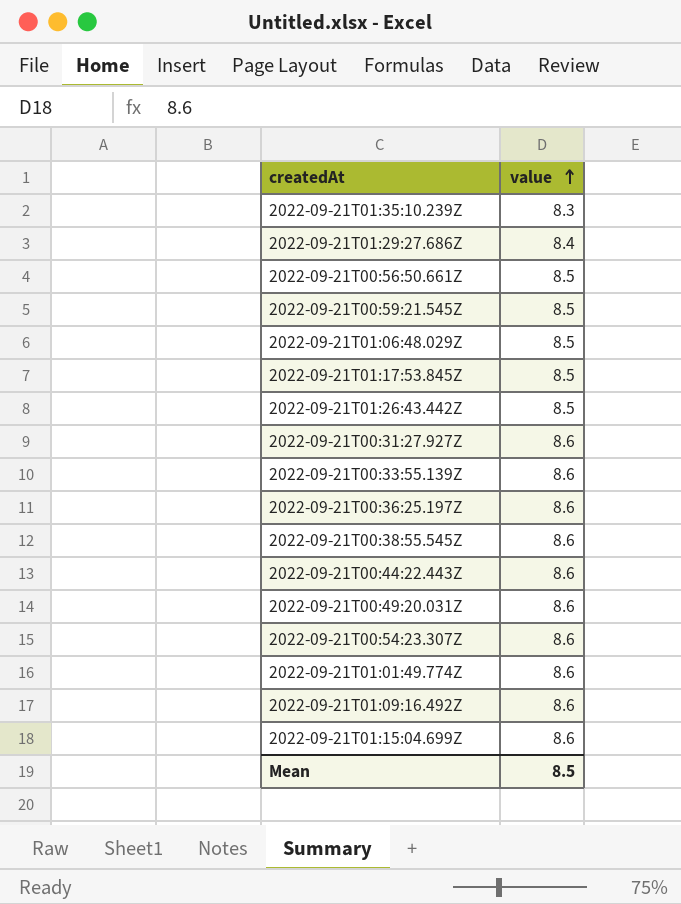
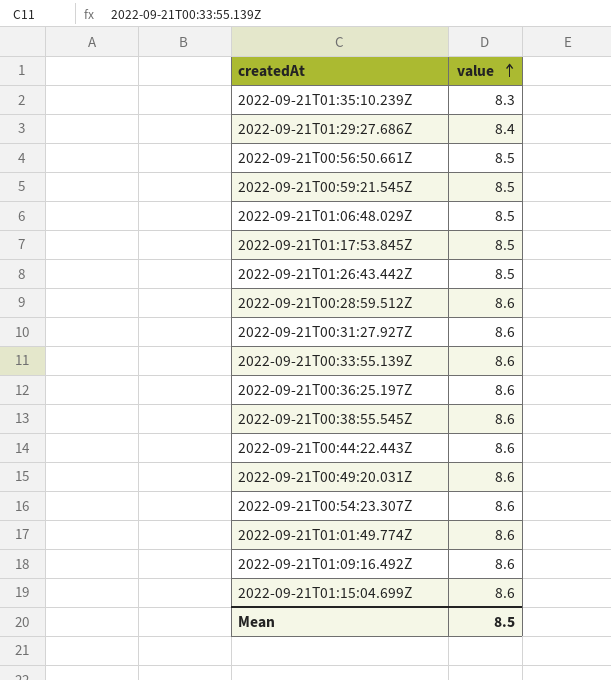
row 2022-09-21T00:28:59.512Z: none -> 8.6

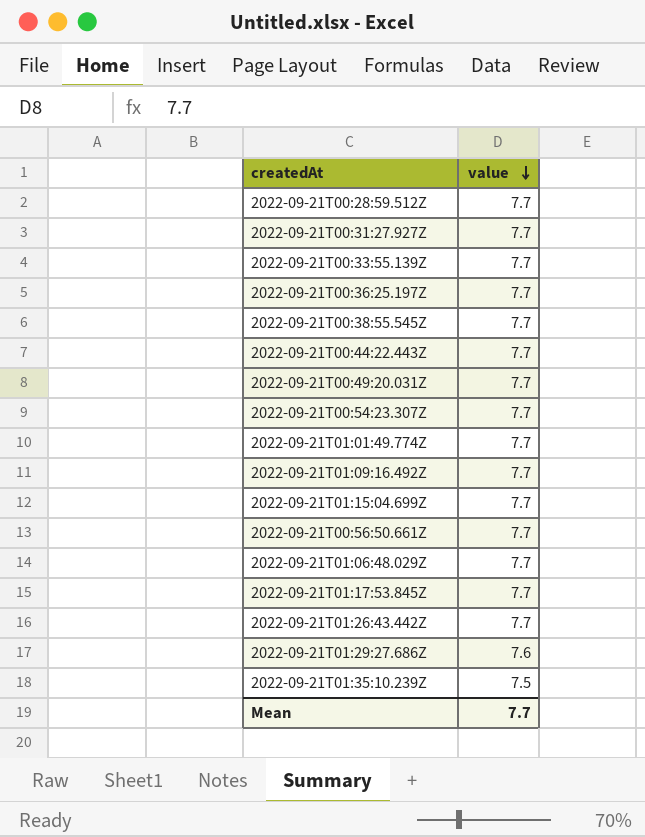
row order: value ascending -> value descending
row 2022-09-21T00:59:21.545Z: 8.5 -> none
2022-09-21T00:28:59.512Z | value: 8.6 -> 7.7
2022-09-21T00:31:27.927Z | value: 8.6 -> 7.7
2022-09-21T00:33:55.139Z | value: 8.6 -> 7.7
2022-09-21T00:36:25.197Z | value: 8.6 -> 7.7
2022-09-21T00:38:55.545Z | value: 8.6 -> 7.7
2022-09-21T00:44:22.443Z | value: 8.6 -> 7.7
2022-09-21T00:49:20.031Z | value: 8.6 -> 7.7
2022-09-21T00:54:23.307Z | value: 8.6 -> 7.7
2022-09-21T01:01:49.774Z | value: 8.6 -> 7.7
2022-09-21T01:09:16.492Z | value: 8.6 -> 7.7
2022-09-21T01:15:04.699Z | value: 8.6 -> 7.7
2022-09-21T00:56:50.661Z | value: 8.5 -> 7.7
2022-09-21T01:06:48.029Z | value: 8.5 -> 7.7
2022-09-21T01:17:53.845Z | value: 8.5 -> 7.7
2022-09-21T01:26:43.442Z | value: 8.5 -> 7.7
2022-09-21T01:29:27.686Z | value: 8.4 -> 7.6
2022-09-21T01:35:10.239Z | value: 8.3 -> 7.5
Mean | value: 8.5 -> 7.7

